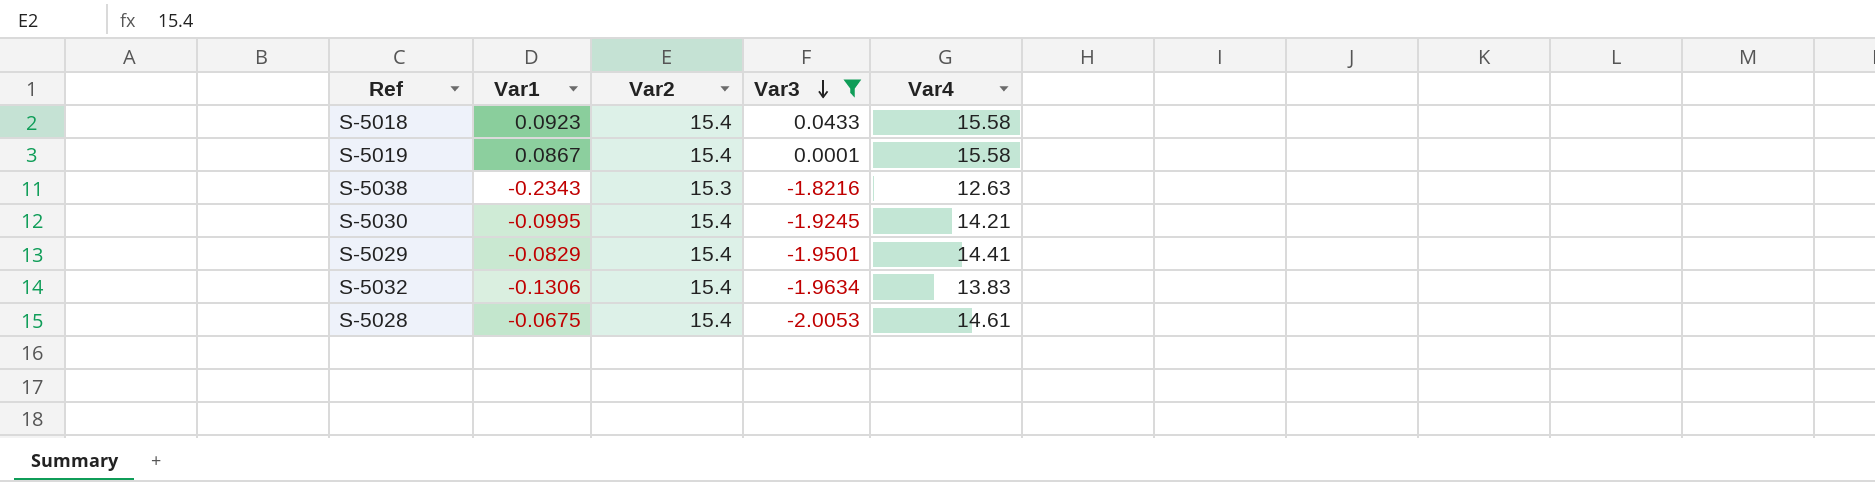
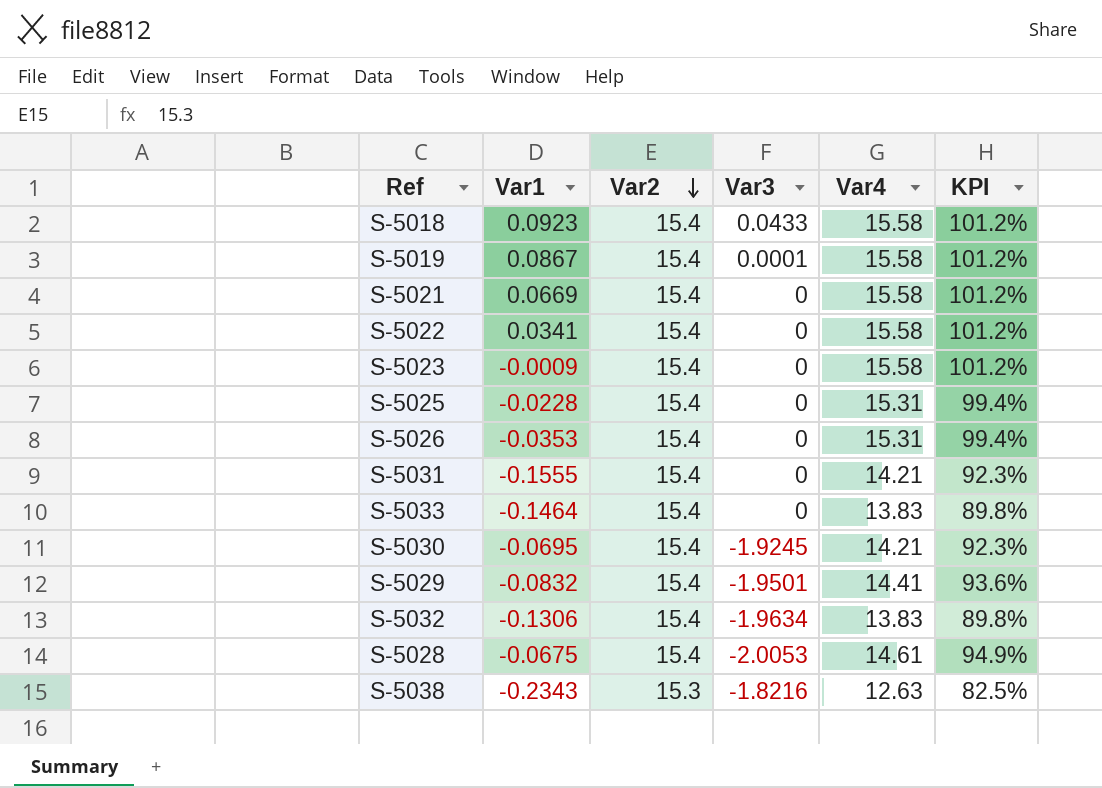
filter: Var3 != 0 -> none
row order: Var3 descending -> Var2 descending
column KPI | formula: none -> [Var4] / [Var2]
S-5030 | Var1: -0.0995 -> -0.0695
S-5029 | Var1: -0.0829 -> -0.0832

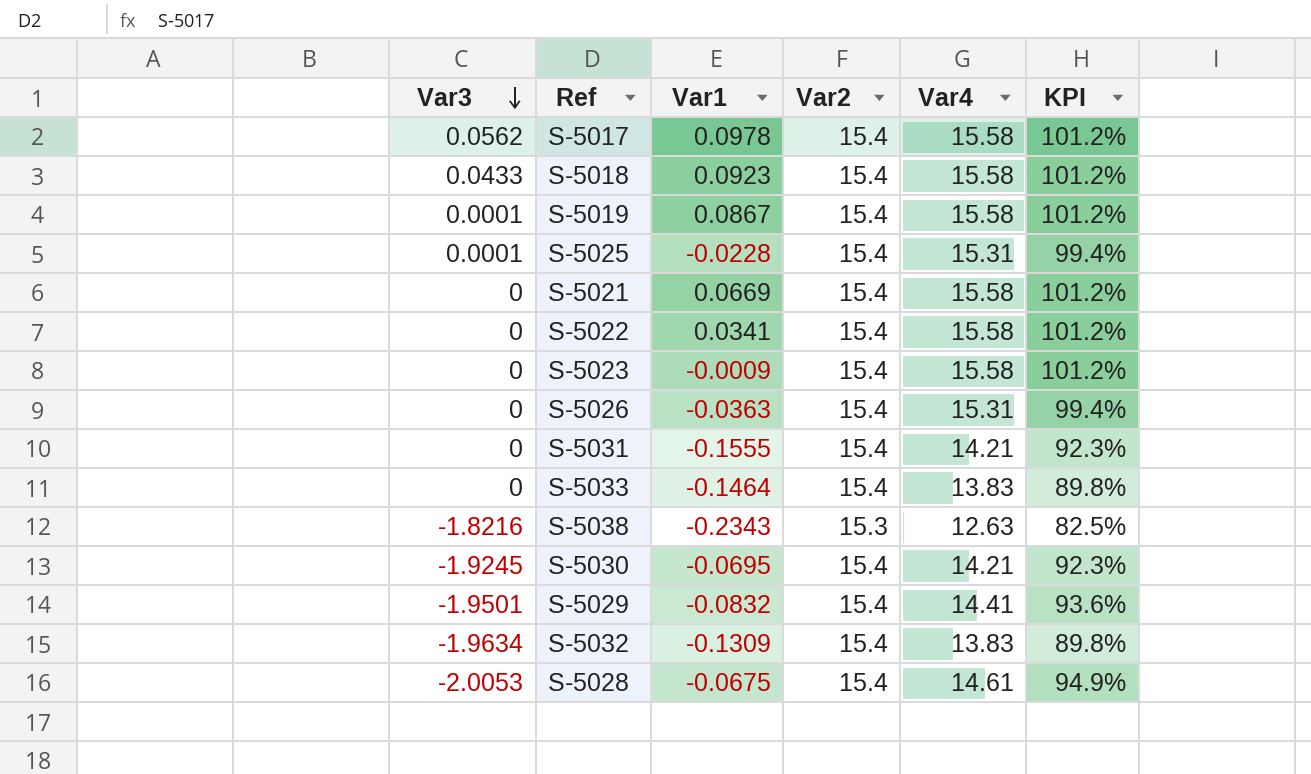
row order: Var2 descending -> Var3 descending
column Var3 | position: 4 -> 1
row S-5017: none -> 0.0562 | 0.0978 | 15.4 | 15.58 | 101.2%
S-5025 | Var3: 0 -> 0.0001
S-5026 | Var1: -0.0353 -> -0.0363
S-5032 | Var1: -0.1306 -> -0.1309

